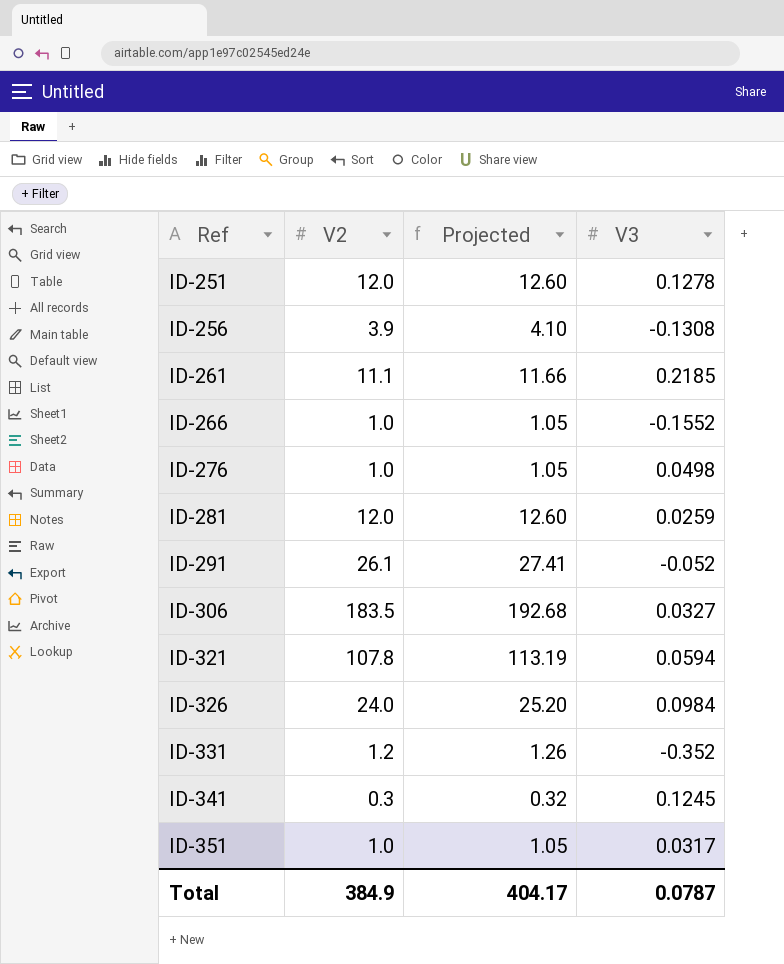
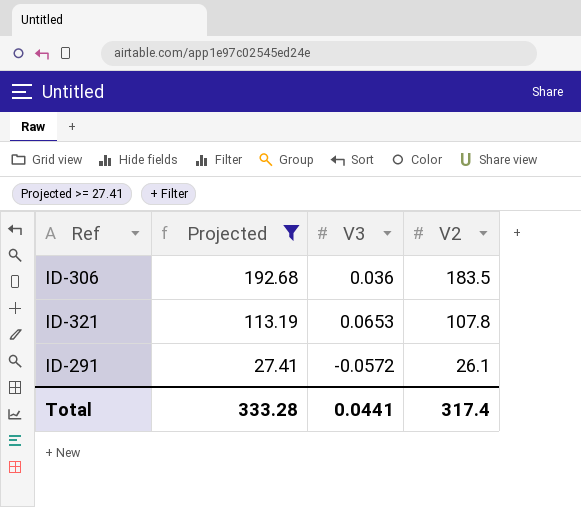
filter: none -> Projected >= 27.41
row order: Ref ascending -> Projected descending
column V2 | position: 2 -> 4
ID-306 | V3: 0.0327 -> 0.036
ID-321 | V3: 0.0594 -> 0.0653
ID-291 | V3: -0.052 -> -0.0572
Total | Projected: 404.17 -> 333.28
Total | V3: 0.0787 -> 0.0441
Total | V2: 384.9 -> 317.4

